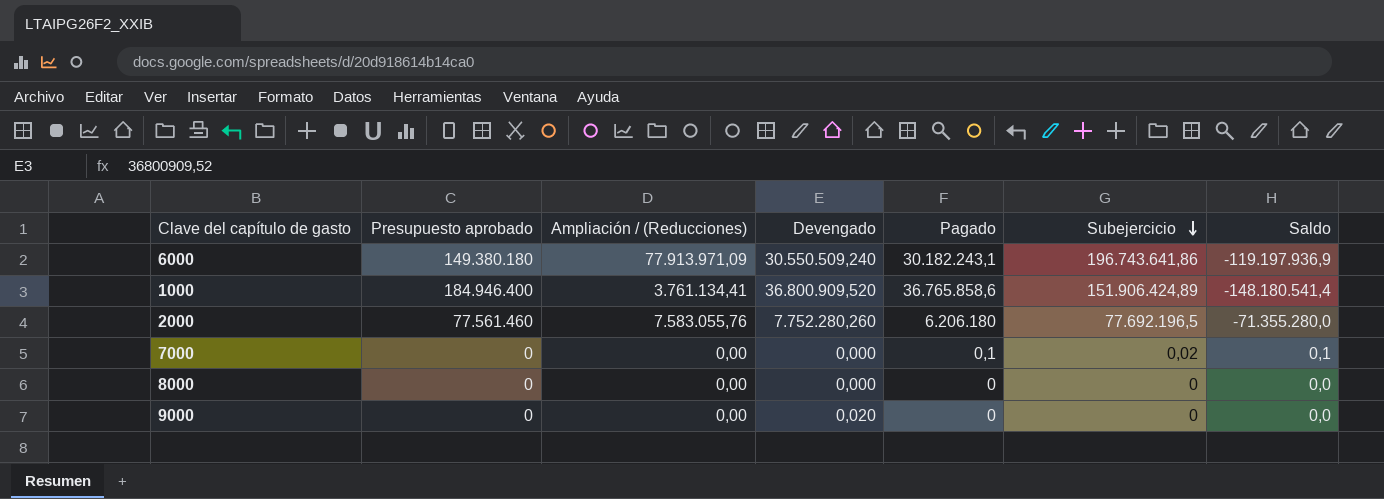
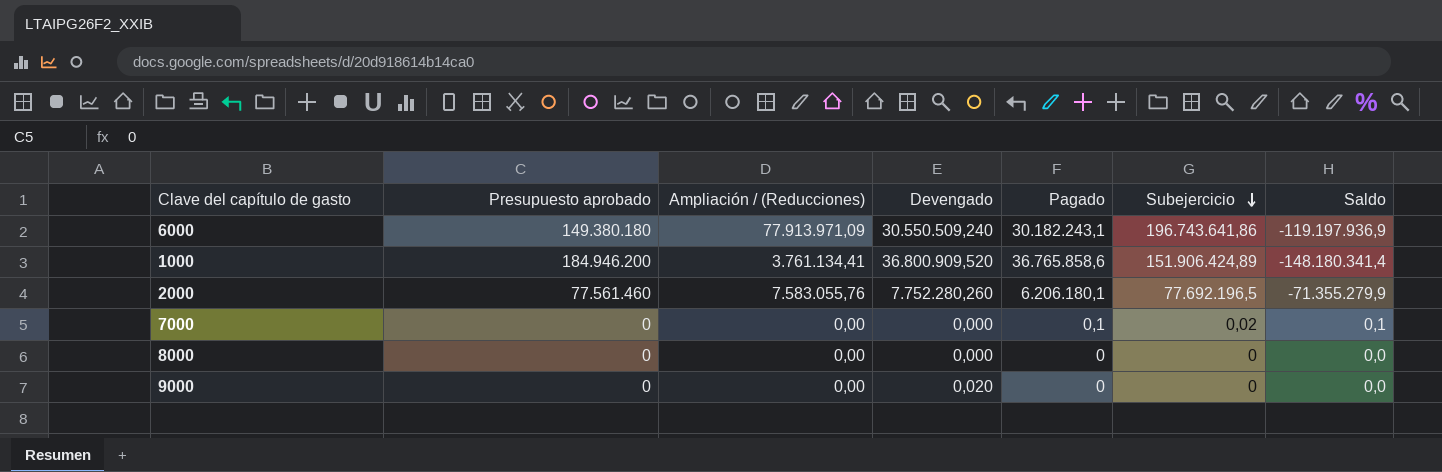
1000 | Presupuesto aprobado: 184.946.400 -> 184.946.200
1000 | Saldo: -148.180.541,4 -> -148.180.341,4
2000 | Pagado: 6.206.180 -> 6.206.180,1
2000 | Saldo: -71.355.280,0 -> -71.355.279,9

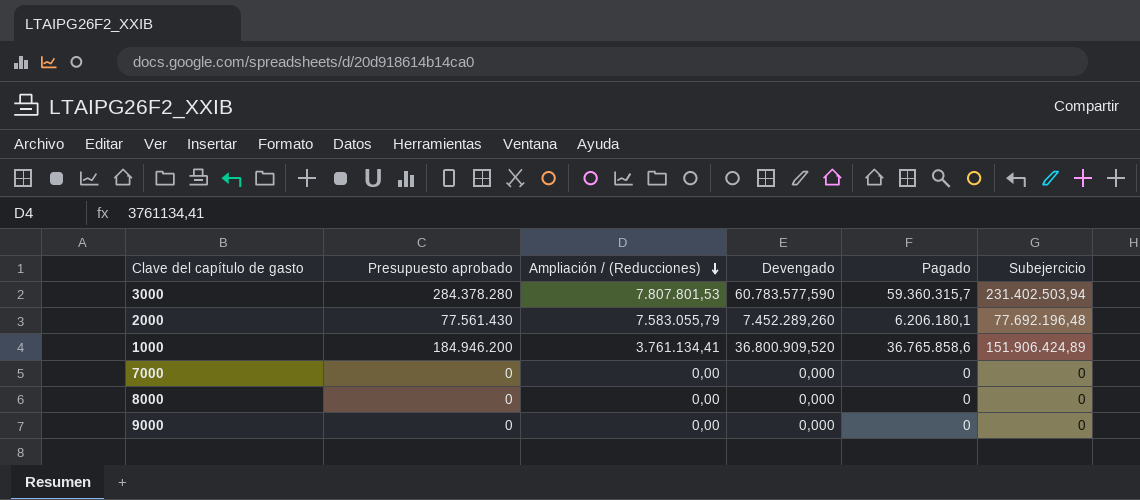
row order: Subejercicio descending -> Ampliación / (Reducciones) descending
column Saldo | formula: [Pagado] - [Presupuesto aprobado] -> none
row 6000: 149.380.180 | 77.913.971,09 | 30.550.509,240 | 30.182.243,1 | 196.743.641,86 | -119.197.936,9 -> none
row 3000: none -> 284.378.280 | 7.807.801,53 | 60.783.577,590 | 59.360.315,7 | 231.402.503,94
2000 | Presupuesto aprobado: 77.561.460 -> 77.561.430
2000 | Ampliación / (Reducciones): 7.583.055,76 -> 7.583.055,79
2000 | Devengado: 7.752.280,260 -> 7.452.289,260
2000 | Subejercicio: 77.692.196,5 -> 77.692.196,48
7000 | Pagado: 0,1 -> 0
7000 | Subejercicio: 0,02 -> 0
9000 | Devengado: 0,020 -> 0,000

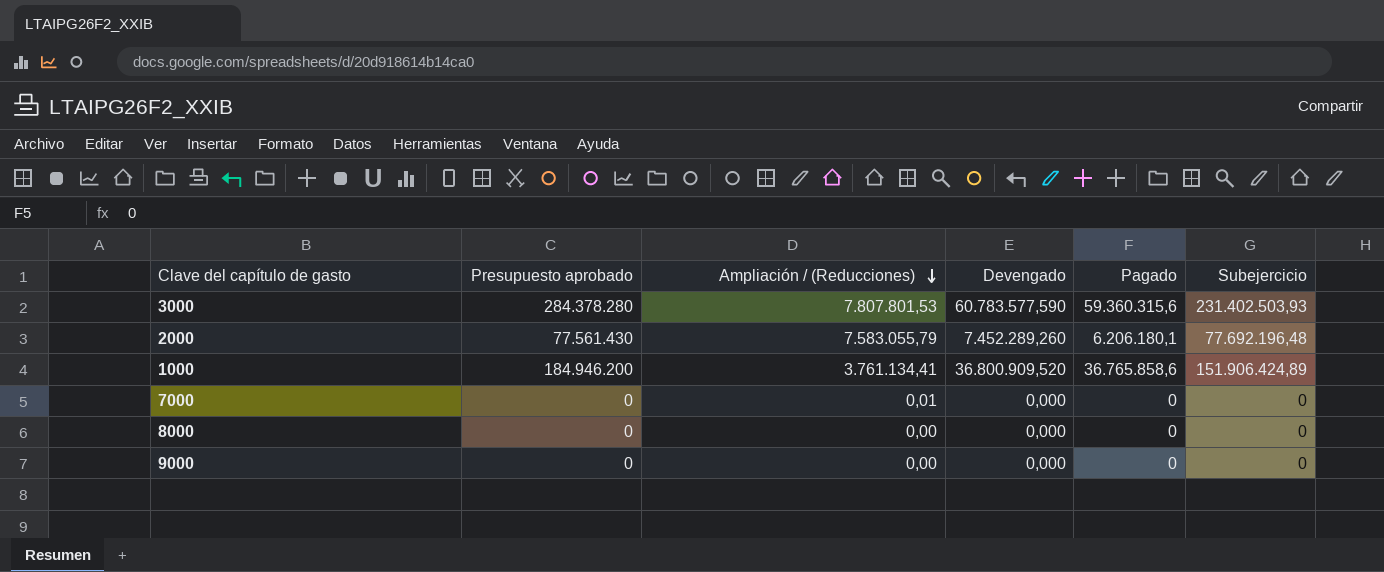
3000 | Pagado: 59.360.315,7 -> 59.360.315,6
3000 | Subejercicio: 231.402.503,94 -> 231.402.503,93
7000 | Ampliación / (Reducciones): 0,00 -> 0,01

